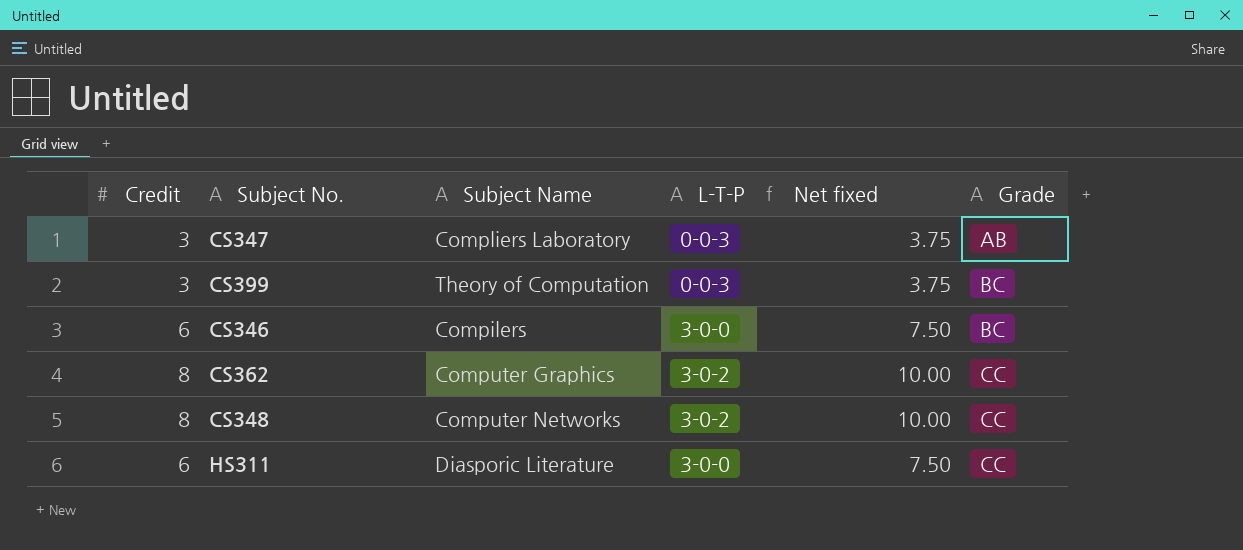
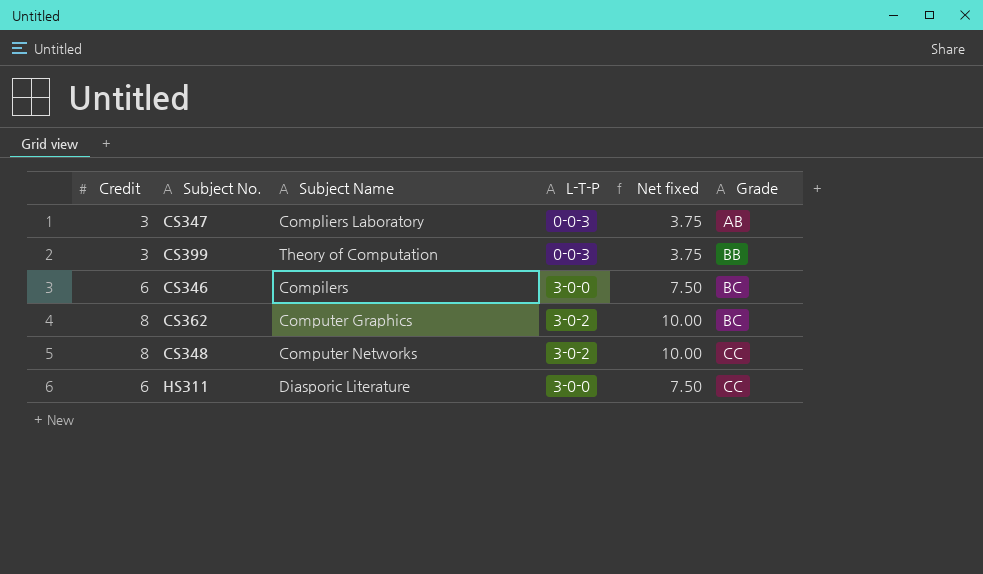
CS399 | Grade: BC -> BB
CS362 | Grade: CC -> BC

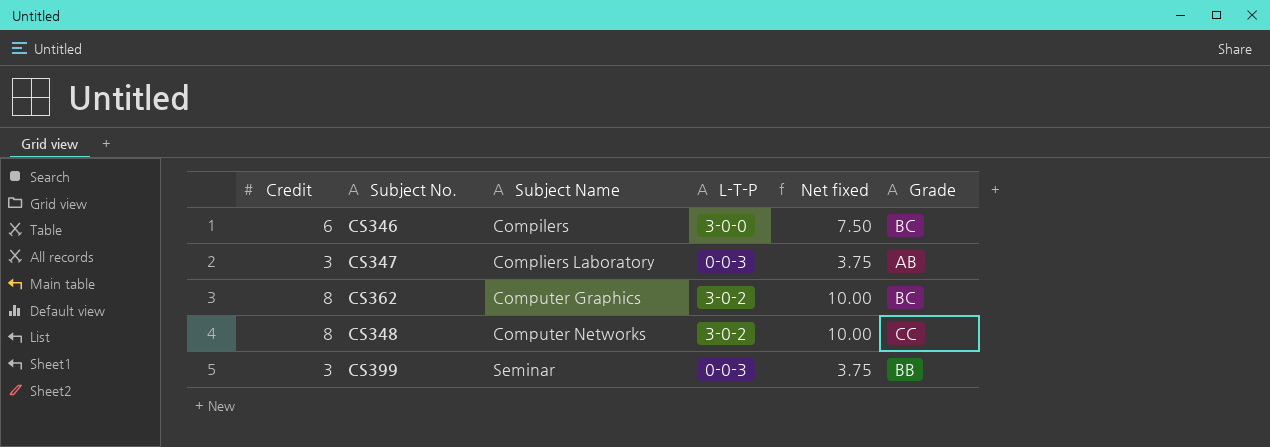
row order: Grade ascending -> Subject Name ascending
row HS311: 6 | Diasporic Literature | 3-0-0 | 7.50 | CC -> none
CS399 | Subject Name: Theory of Computation -> Seminar

